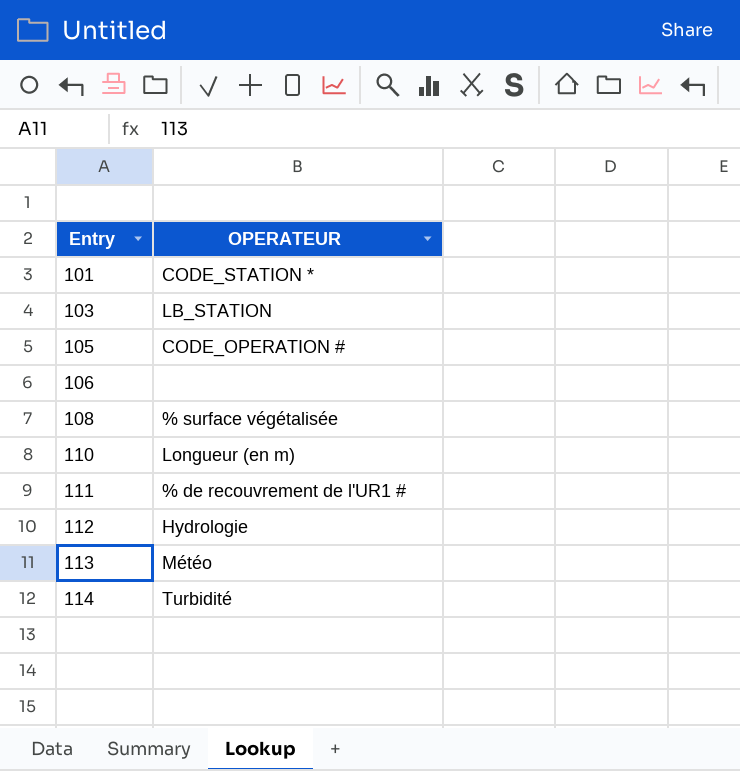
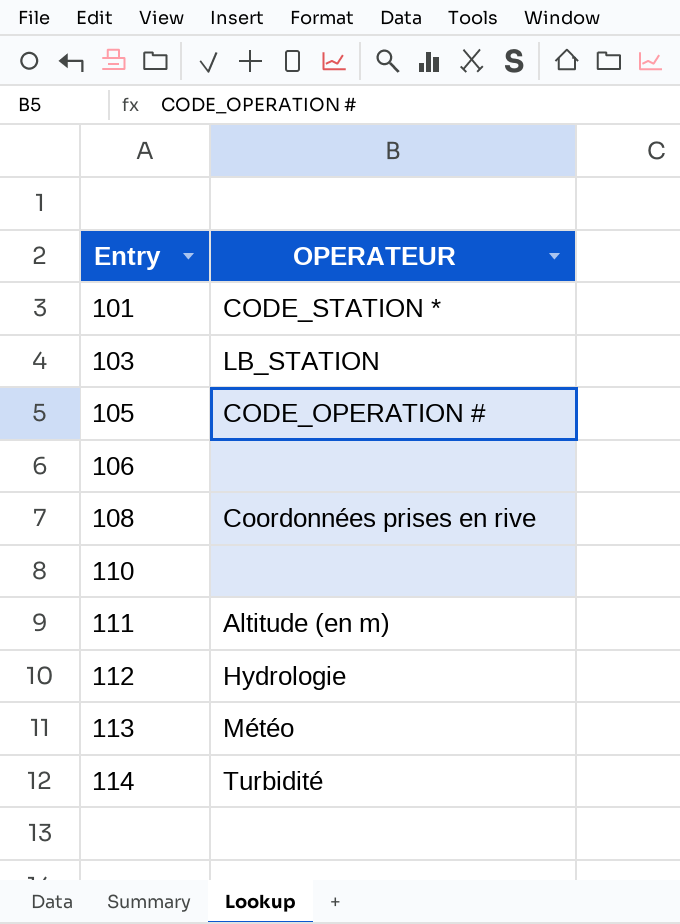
108 | OPERATEUR: % surface végétalisée -> Coordonnées prises en rive
110 | OPERATEUR: Longueur (en m) -> none
111 | OPERATEUR: % de recouvrement de l'UR1 # -> Altitude (en m)

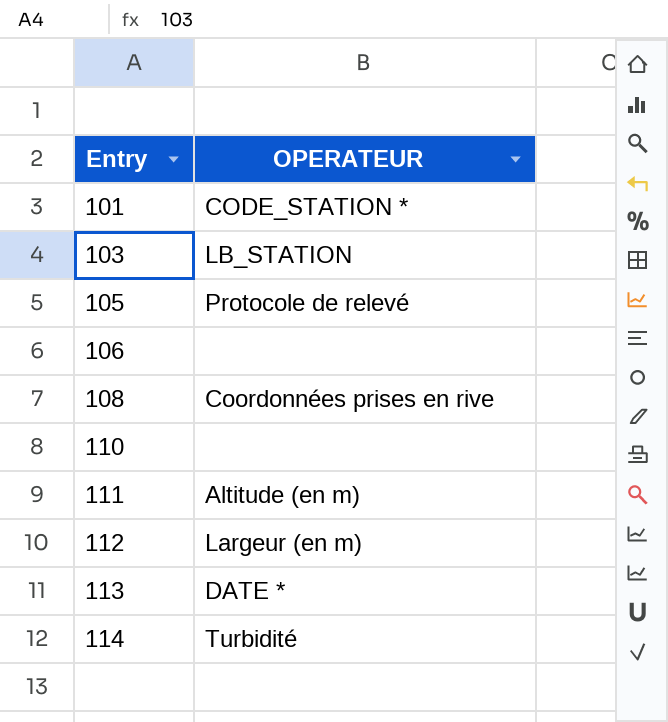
105 | OPERATEUR: CODE_OPERATION # -> Protocole de relevé
112 | OPERATEUR: Hydrologie -> Largeur (en m)
113 | OPERATEUR: Météo -> DATE *

